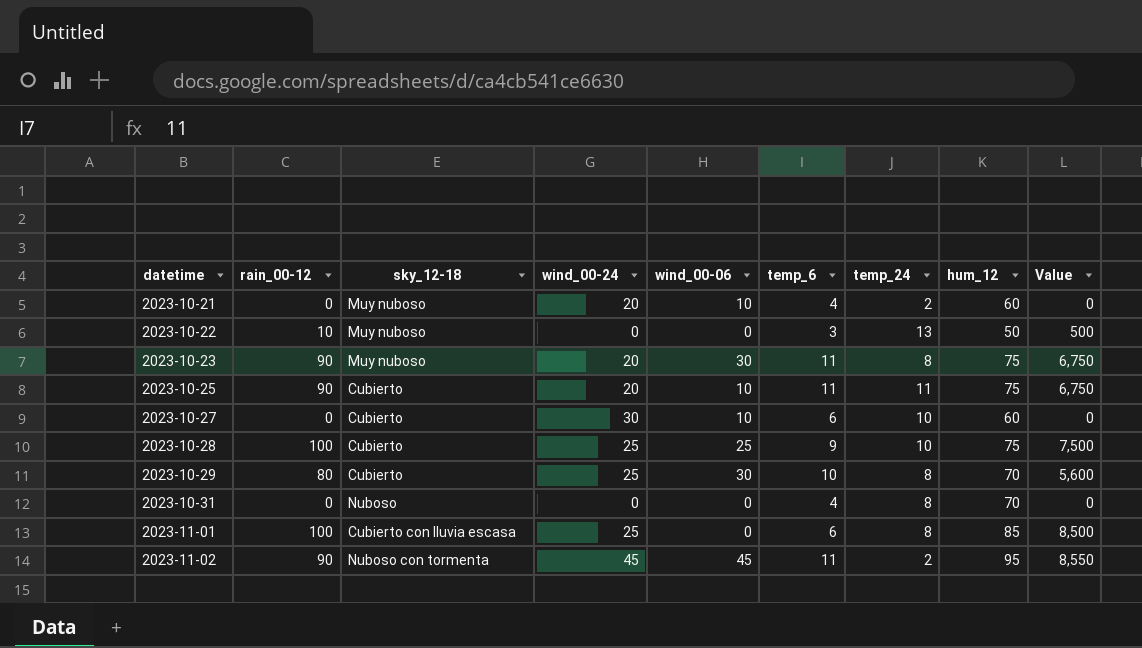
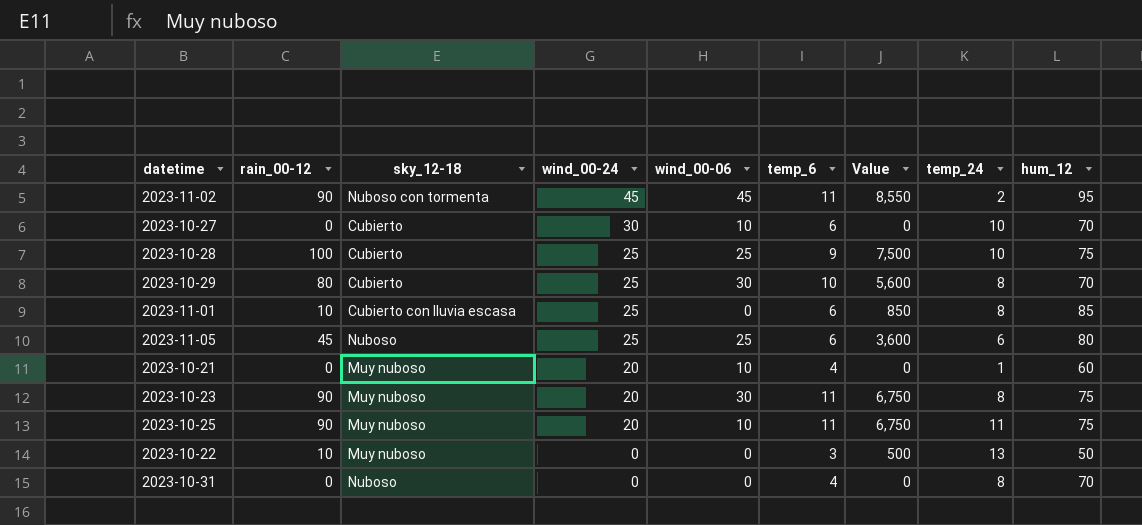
row order: datetime ascending -> wind_00-24 descending
column Value | position: 9 -> 7
2023-10-27 | hum_12: 60 -> 70
2023-11-01 | rain_00-12: 100 -> 10
2023-11-01 | Value: 8,500 -> 850
row 2023-11-05: none -> 45 | Nuboso | 25 | 25 | 6 | 3,600 | 6 | 80
2023-10-21 | temp_24: 2 -> 1
2023-10-25 | sky_12-18: Cubierto -> Muy nuboso

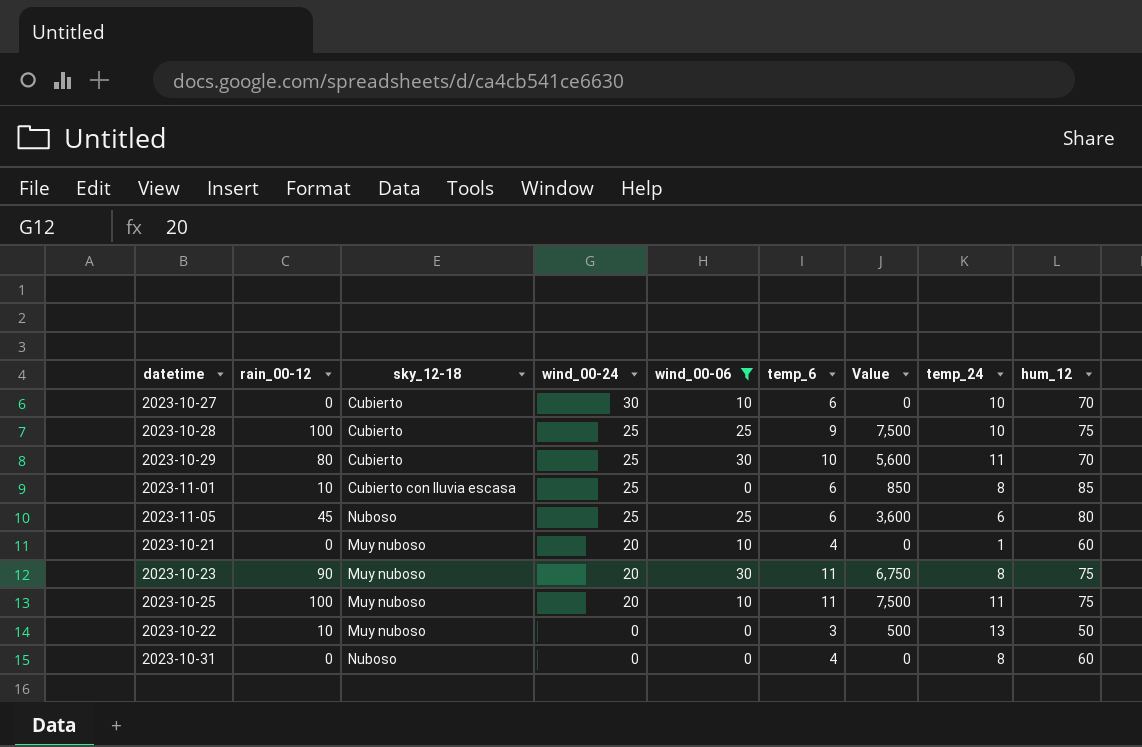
filter: none -> wind_00-06 != 45
2023-10-29 | temp_24: 8 -> 11
2023-10-25 | rain_00-12: 90 -> 100
2023-10-25 | Value: 6,750 -> 7,500
2023-10-31 | hum_12: 70 -> 60

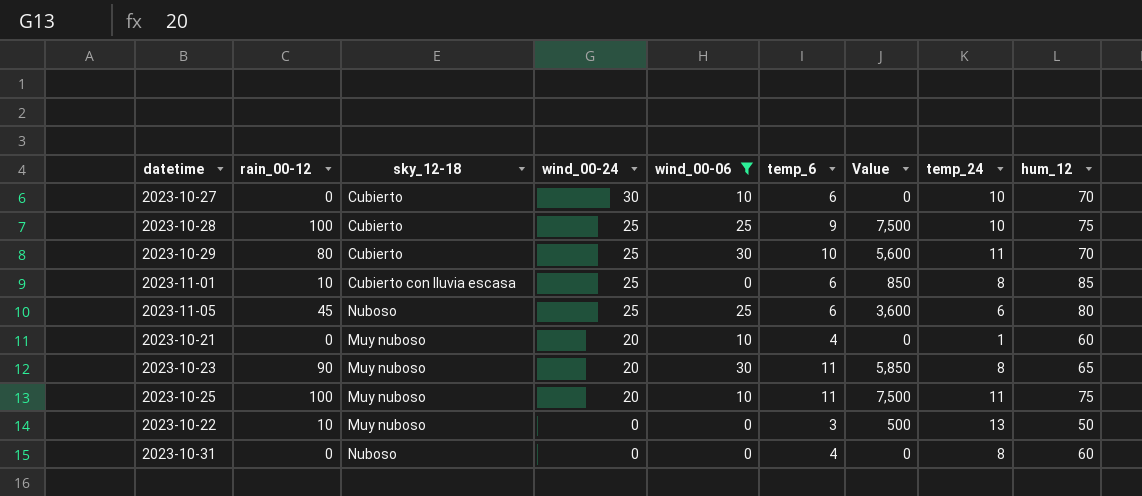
2023-10-23 | Value: 6,750 -> 5,850
2023-10-23 | hum_12: 75 -> 65

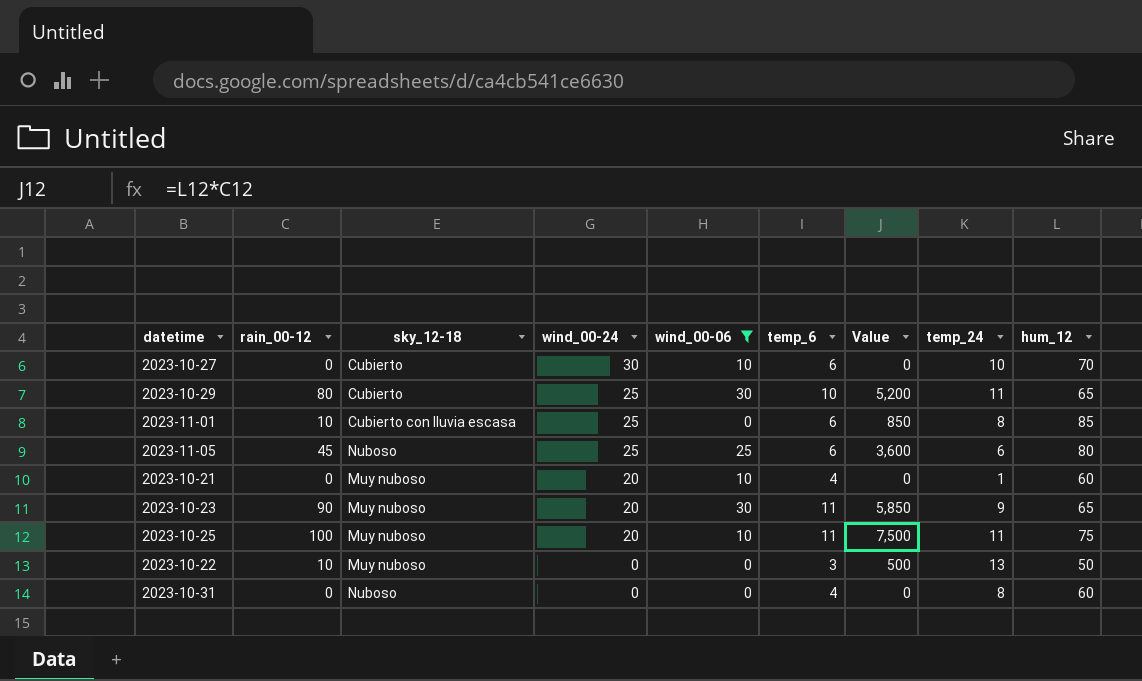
row 2023-10-28: 100 | Cubierto | 25 | 25 | 9 | 7,500 | 10 | 75 -> none
2023-10-29 | Value: 5,600 -> 5,200
2023-10-29 | hum_12: 70 -> 65
2023-10-23 | temp_24: 8 -> 9

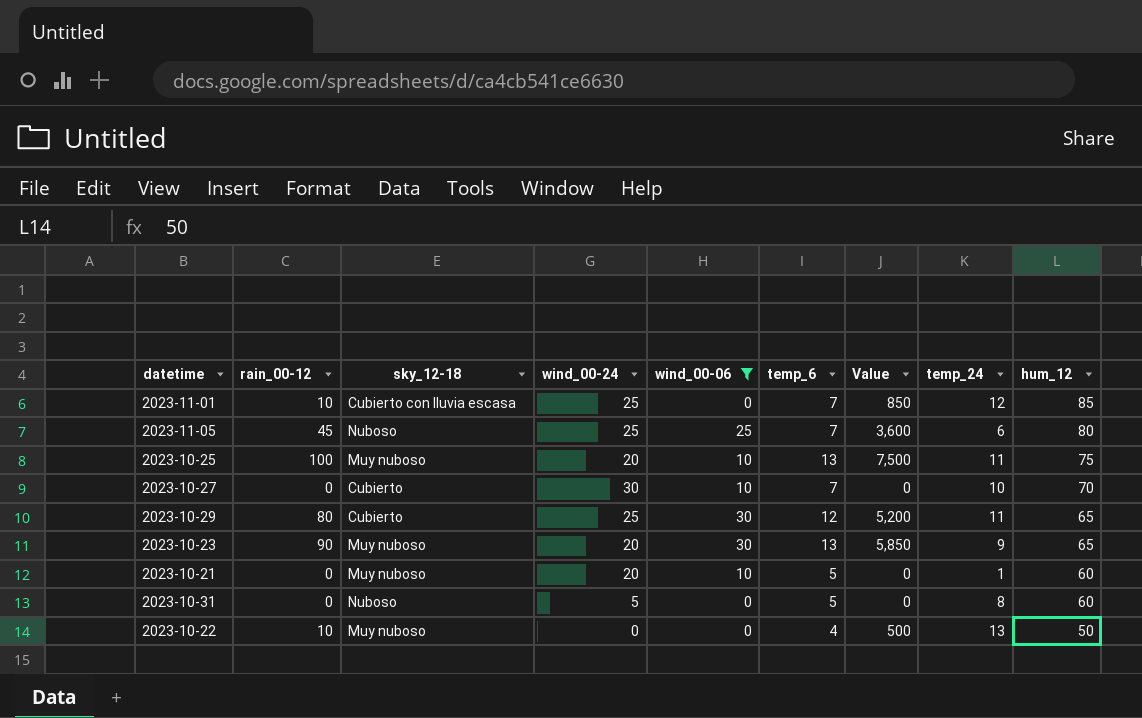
row order: wind_00-24 descending -> hum_12 descending
2023-11-01 | temp_6: 6 -> 7
2023-11-01 | temp_24: 8 -> 12
2023-11-05 | temp_6: 6 -> 7
2023-10-25 | temp_6: 11 -> 13
2023-10-27 | temp_6: 6 -> 7
2023-10-29 | temp_6: 10 -> 12
2023-10-23 | temp_6: 11 -> 13
2023-10-21 | temp_6: 4 -> 5
2023-10-31 | wind_00-24: 0 -> 5
2023-10-31 | temp_6: 4 -> 5
2023-10-22 | temp_6: 3 -> 4

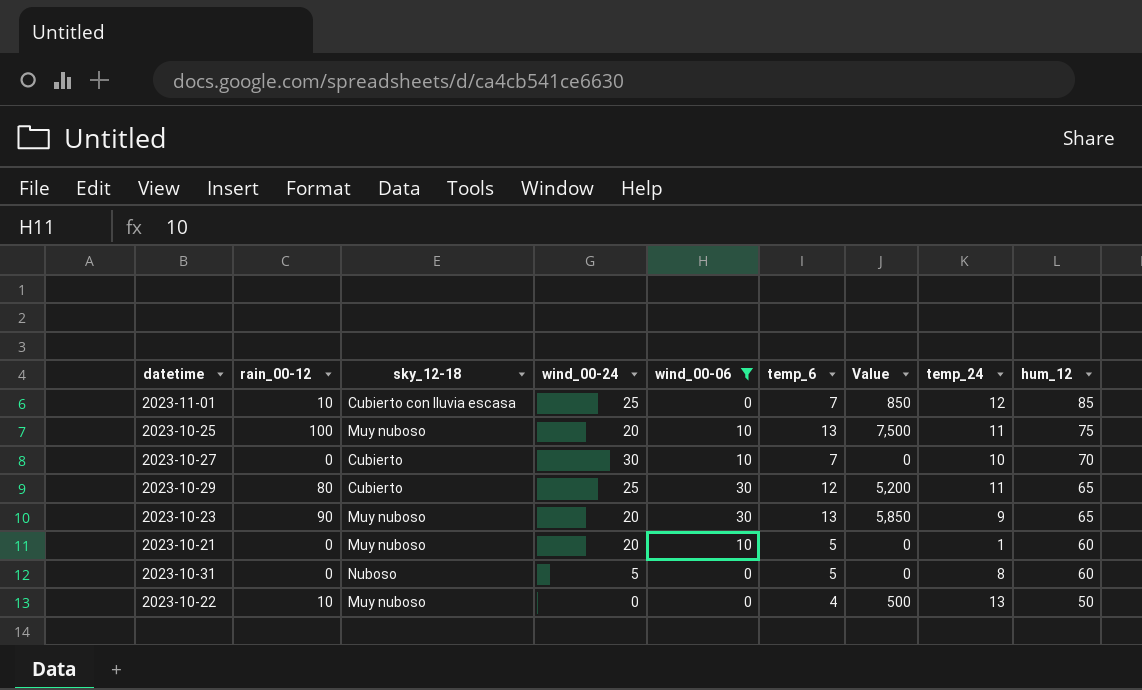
row 2023-11-05: 45 | Nuboso | 25 | 25 | 7 | 3,600 | 6 | 80 -> none

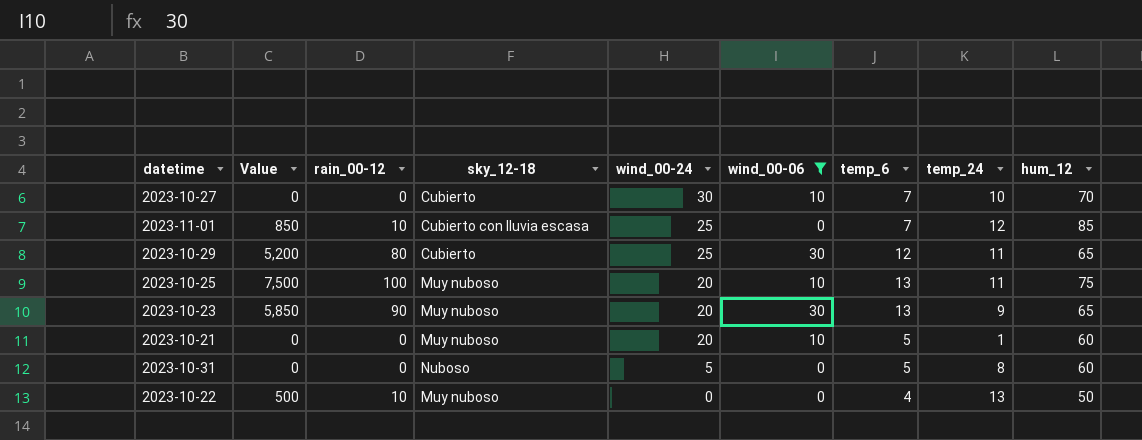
row order: hum_12 descending -> wind_00-24 descending
column Value | position: 7 -> 2

